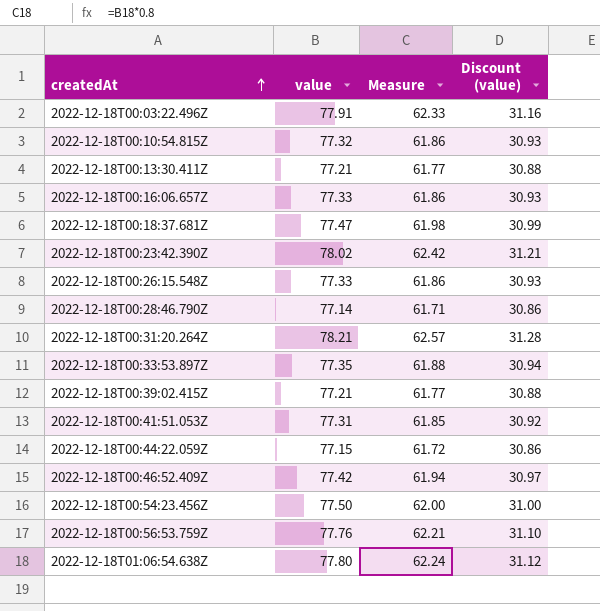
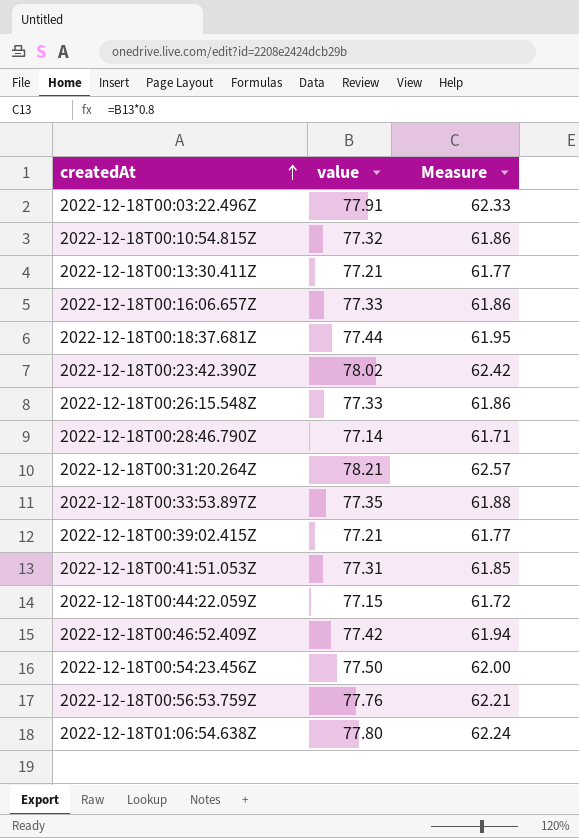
column Discount (value) | formula: [value] * 0.4 -> none
2022-12-18T00:18:37.681Z | value: 77.47 -> 77.44
2022-12-18T00:18:37.681Z | Measure: 61.98 -> 61.95

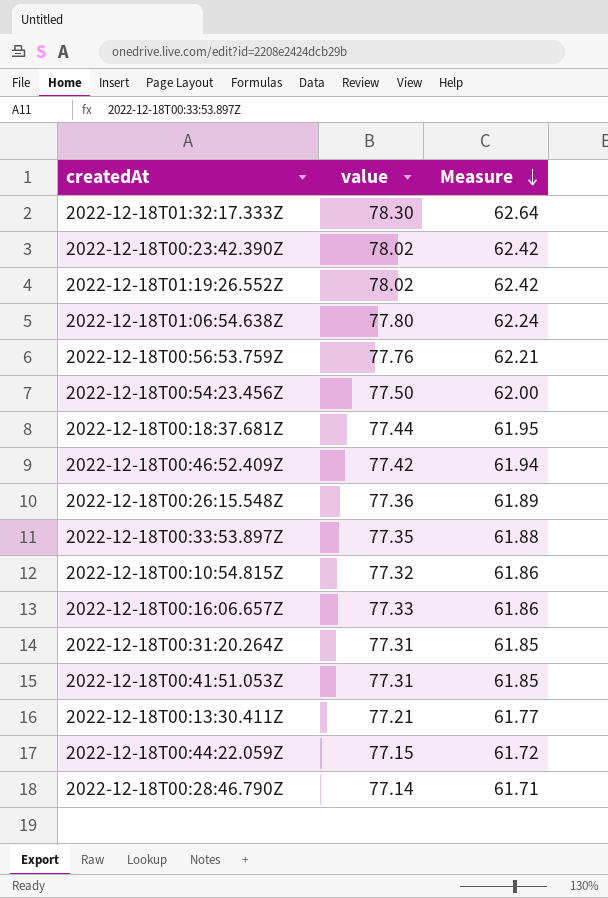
row order: createdAt ascending -> Measure descending
row 2022-12-18T00:03:22.496Z: 77.91 | 62.33 -> none
row 2022-12-18T00:39:02.415Z: 77.21 | 61.77 -> none
row 2022-12-18T01:32:17.333Z: none -> 78.30 | 62.64
row 2022-12-18T01:19:26.552Z: none -> 78.02 | 62.42
2022-12-18T00:26:15.548Z | value: 77.33 -> 77.36
2022-12-18T00:26:15.548Z | Measure: 61.86 -> 61.89
2022-12-18T00:31:20.264Z | value: 78.21 -> 77.31
2022-12-18T00:31:20.264Z | Measure: 62.57 -> 61.85

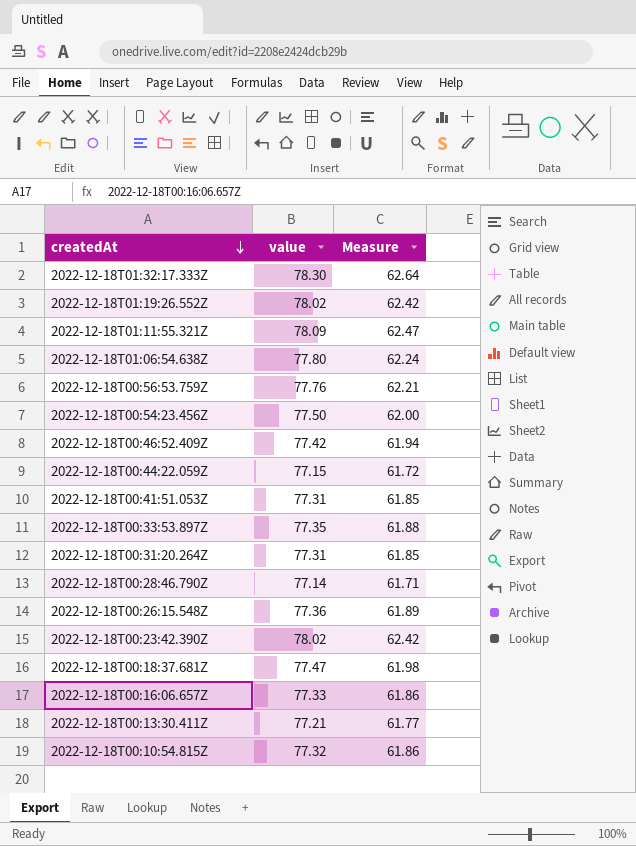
row order: Measure descending -> createdAt descending
row 2022-12-18T01:11:55.321Z: none -> 78.09 | 62.47
2022-12-18T00:18:37.681Z | value: 77.44 -> 77.47
2022-12-18T00:18:37.681Z | Measure: 61.95 -> 61.98

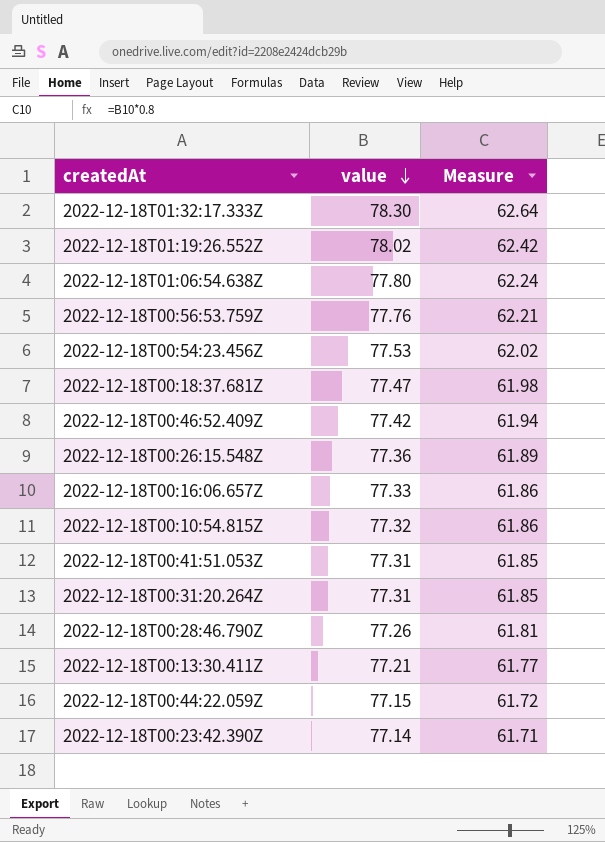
row order: createdAt descending -> value descending
row 2022-12-18T01:11:55.321Z: 78.09 | 62.47 -> none
row 2022-12-18T00:33:53.897Z: 77.35 | 61.88 -> none
2022-12-18T00:54:23.456Z | value: 77.50 -> 77.53
2022-12-18T00:54:23.456Z | Measure: 62.00 -> 62.02
2022-12-18T00:28:46.790Z | value: 77.14 -> 77.26
2022-12-18T00:28:46.790Z | Measure: 61.71 -> 61.81
2022-12-18T00:23:42.390Z | value: 78.02 -> 77.14
2022-12-18T00:23:42.390Z | Measure: 62.42 -> 61.71

